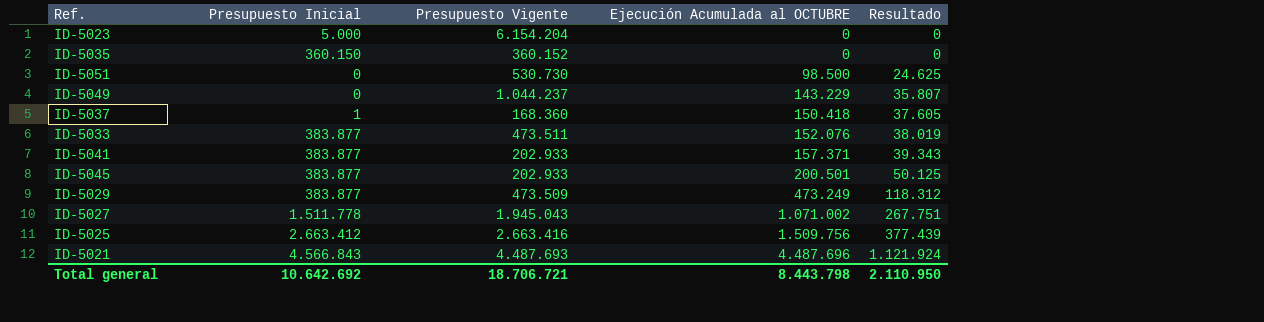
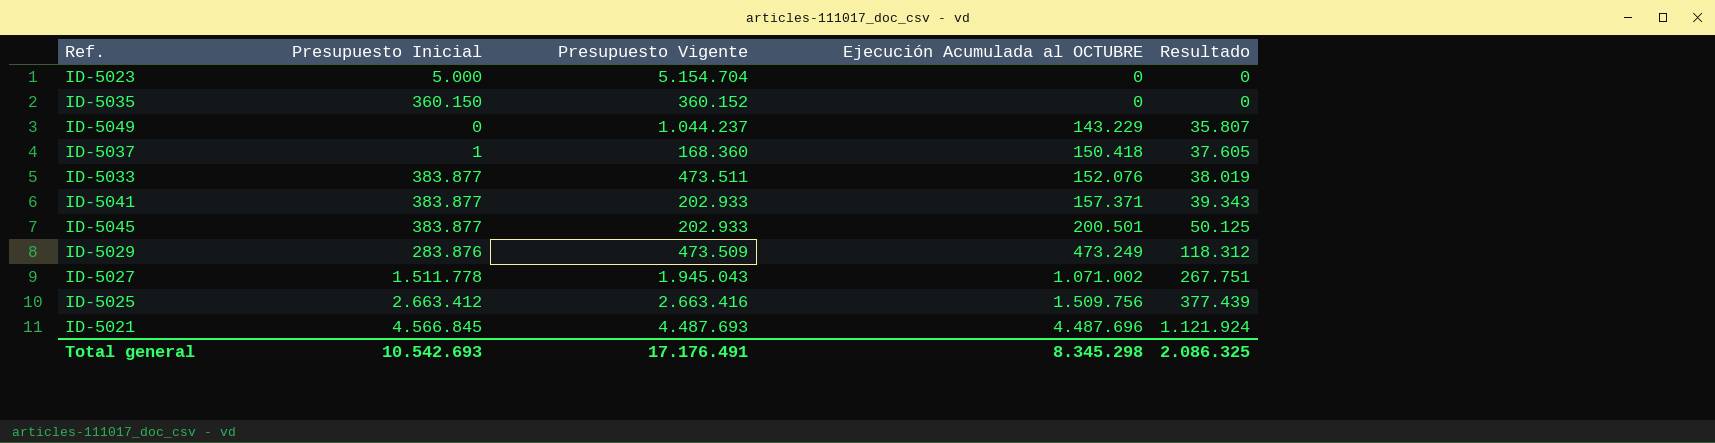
row ID-5051: 0 | 530.730 | 98.500 | 24.625 -> none
ID-5023 | Presupuesto Vigente: 6.154.204 -> 5.154.704
ID-5029 | Presupuesto Inicial: 383.877 -> 283.876
ID-5021 | Presupuesto Inicial: 4.566.843 -> 4.566.845
Total general | Presupuesto Inicial: 10.642.692 -> 10.542.693
Total general | Presupuesto Vigente: 18.706.721 -> 17.176.491
Total general | Ejecución Acumulada al OCTUBRE: 8.443.798 -> 8.345.298
Total general | Resultado: 2.110.950 -> 2.086.325

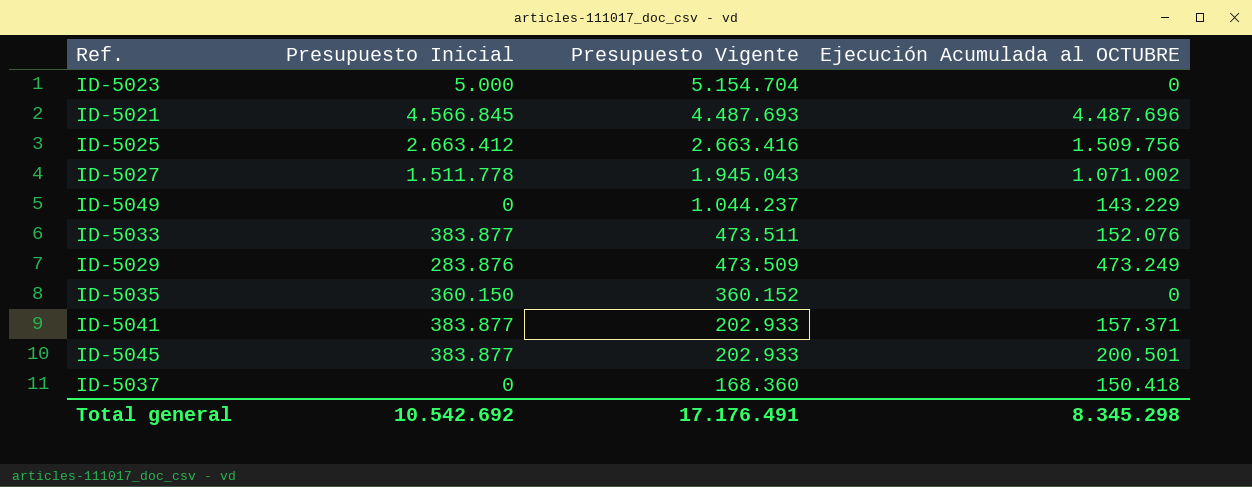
row order: Ejecución Acumulada al OCTUBRE ascending -> Presupuesto Vigente descending
column Resultado | formula: [Ejecución Acumulada al OCTUBRE] * 0,25 -> none
ID-5037 | Presupuesto Inicial: 1 -> 0
Total general | Presupuesto Inicial: 10.542.693 -> 10.542.692

